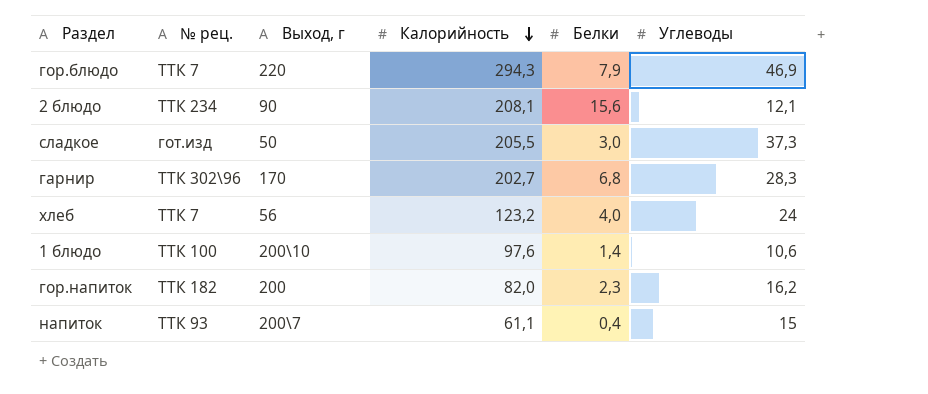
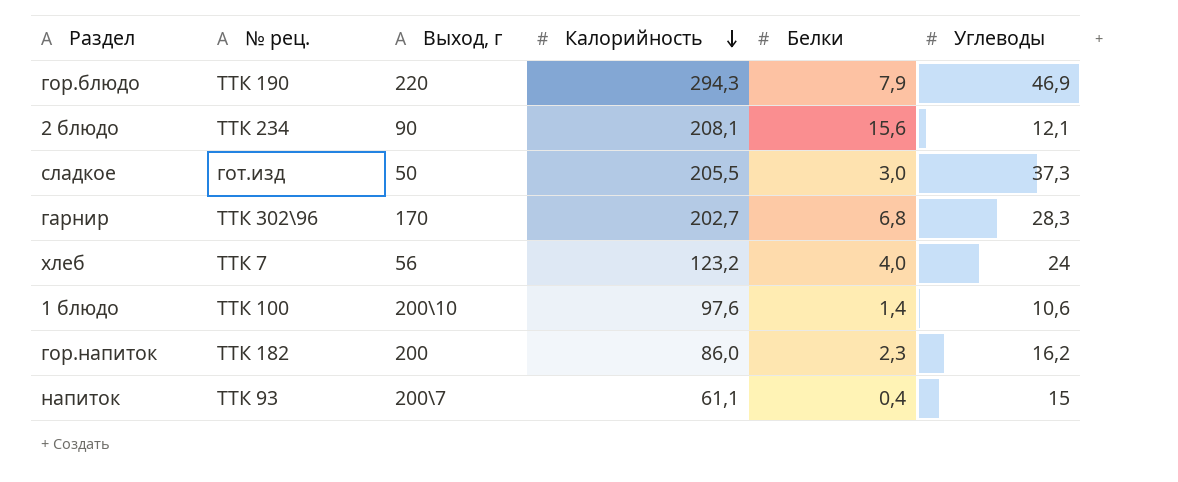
гор.блюдо | № рец.: ТТК 7 -> ТТК 190
гор.напиток | Калорийность: 82,0 -> 86,0

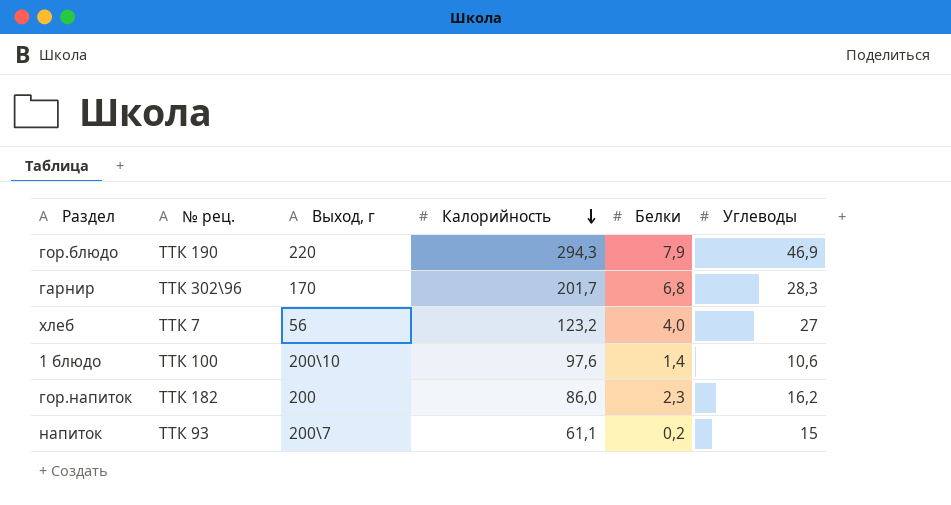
row 2 блюдо: ТТК 234 | 90 | 208,1 | 15,6 | 12,1 -> none
row сладкое: гот.изд | 50 | 205,5 | 3,0 | 37,3 -> none
гарнир | Калорийность: 202,7 -> 201,7
хлеб | Углеводы: 24 -> 27
напиток | Белки: 0,4 -> 0,2

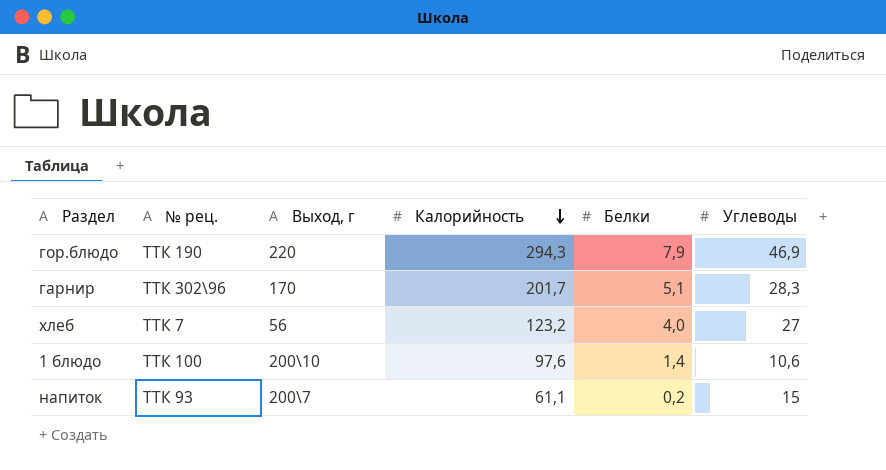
row гор.напиток: ТТК 182 | 200 | 86,0 | 2,3 | 16,2 -> none
гарнир | Белки: 6,8 -> 5,1

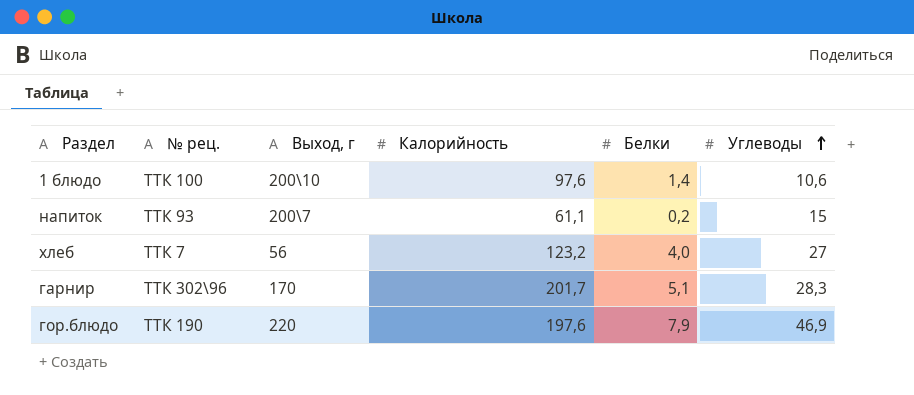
row order: Калорийность descending -> Углеводы ascending
гор.блюдо | Калорийность: 294,3 -> 197,6

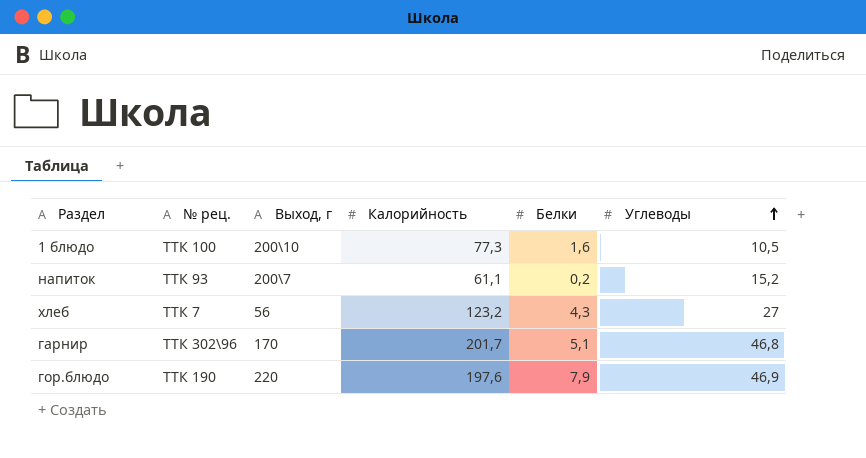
1 блюдо | Калорийность: 97,6 -> 77,3
1 блюдо | Белки: 1,4 -> 1,6
1 блюдо | Углеводы: 10,6 -> 10,5
напиток | Углеводы: 15 -> 15,2
хлеб | Белки: 4,0 -> 4,3
гарнир | Углеводы: 28,3 -> 46,8

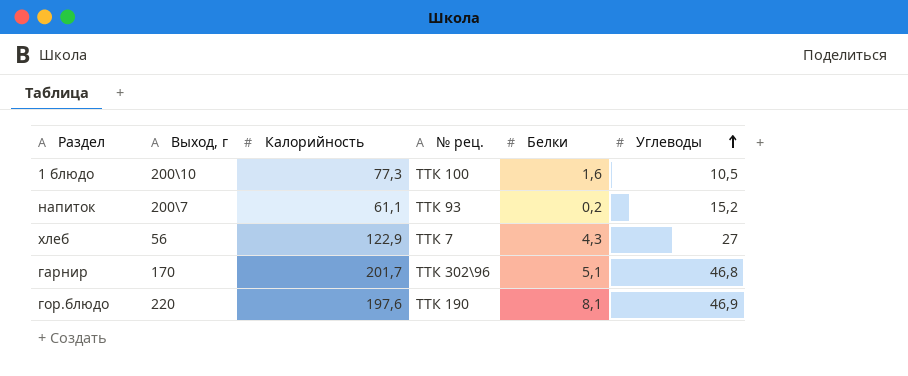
column № рец. | position: 2 -> 4
хлеб | Калорийность: 123,2 -> 122,9
гор.блюдо | Белки: 7,9 -> 8,1

